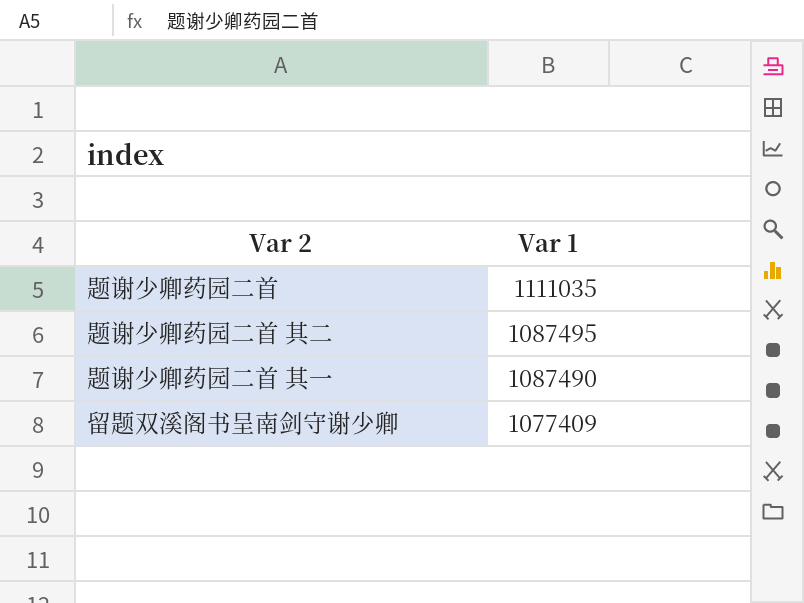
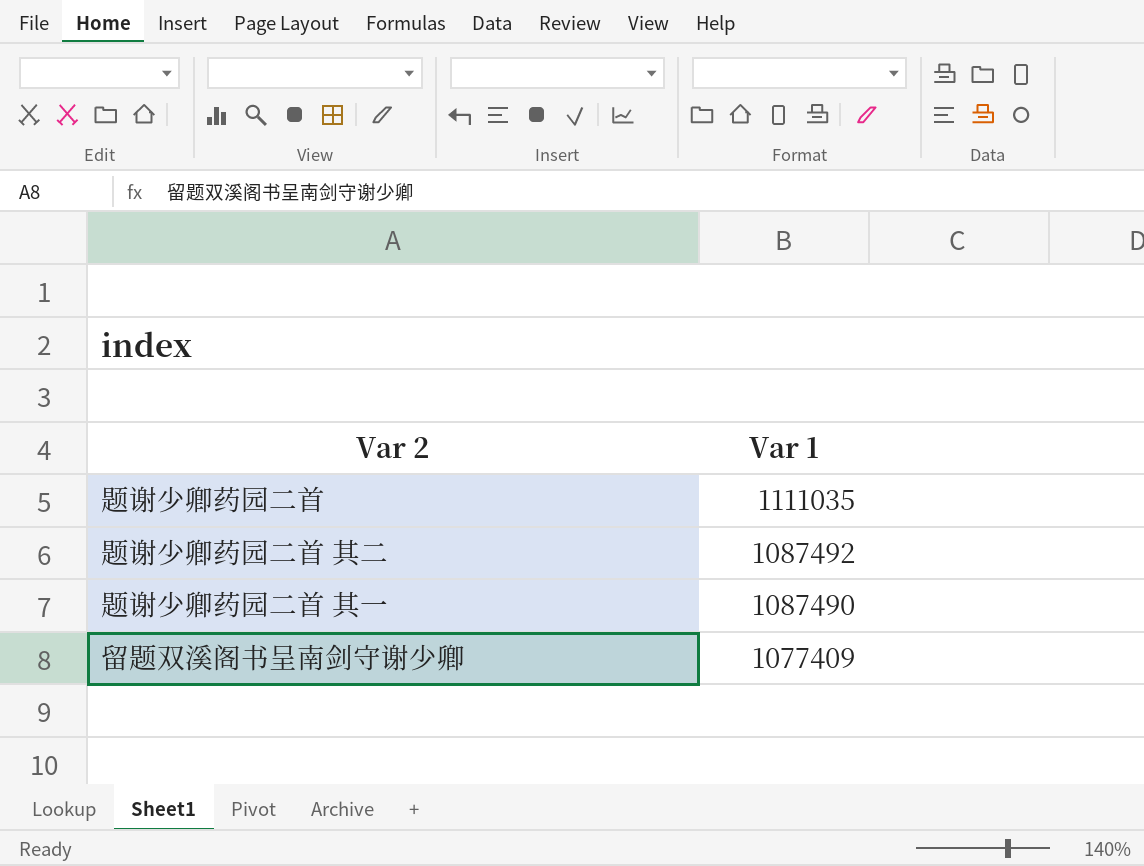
题谢少卿药园二首 其二 | Var 1: 1087495 -> 1087492

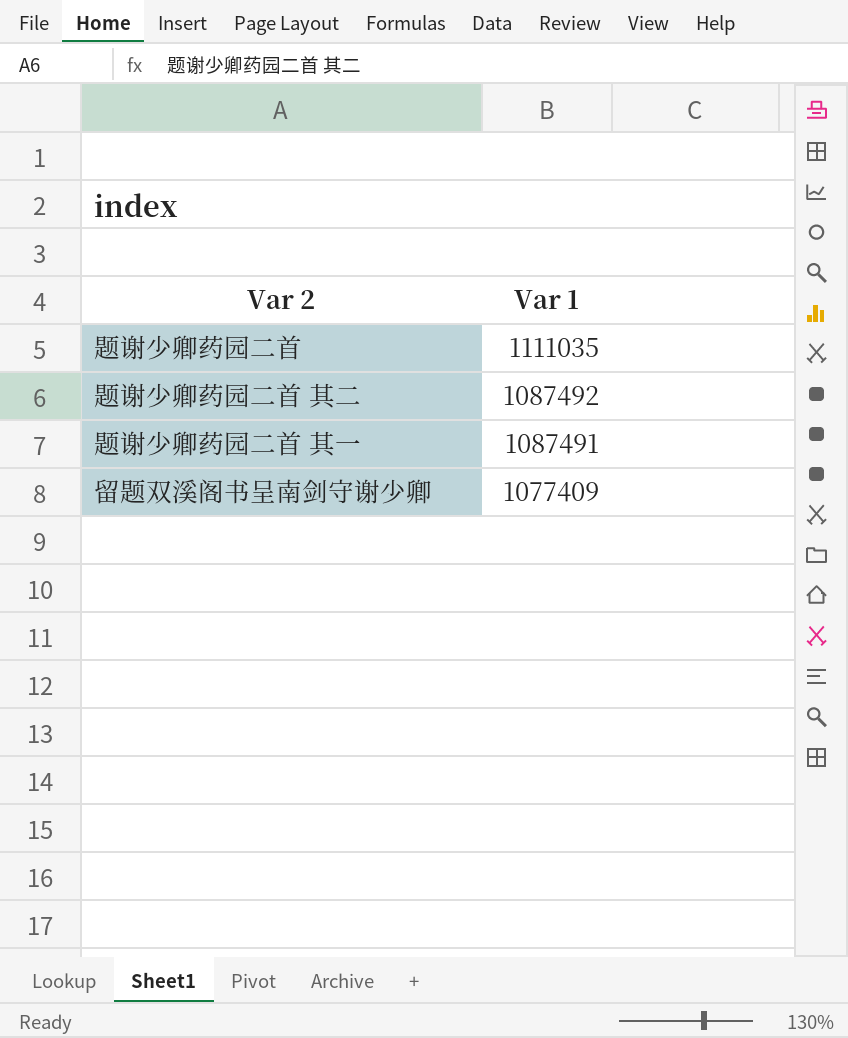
题谢少卿药园二首 其一 | Var 1: 1087490 -> 1087491

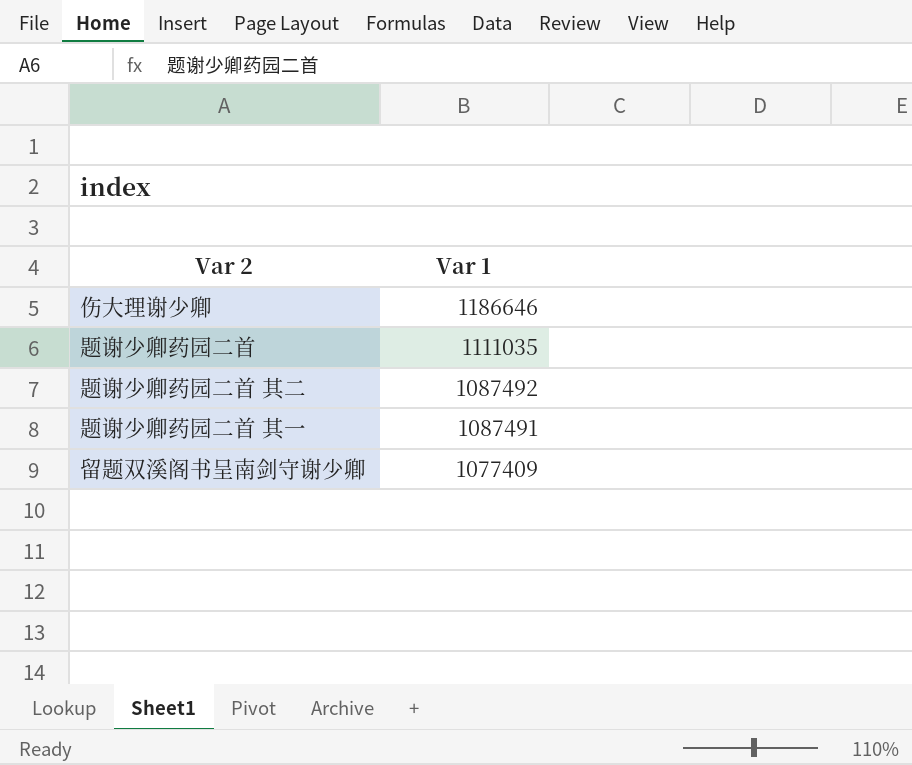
row 伤大理谢少卿: none -> 1186646

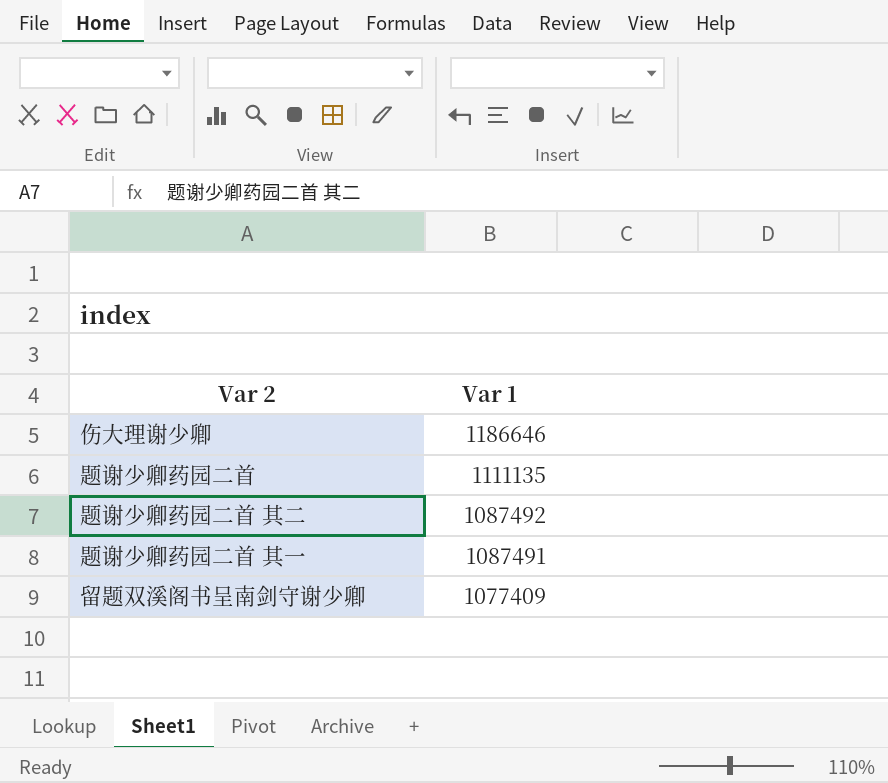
题谢少卿药园二首 | Var 1: 1111035 -> 1111135

